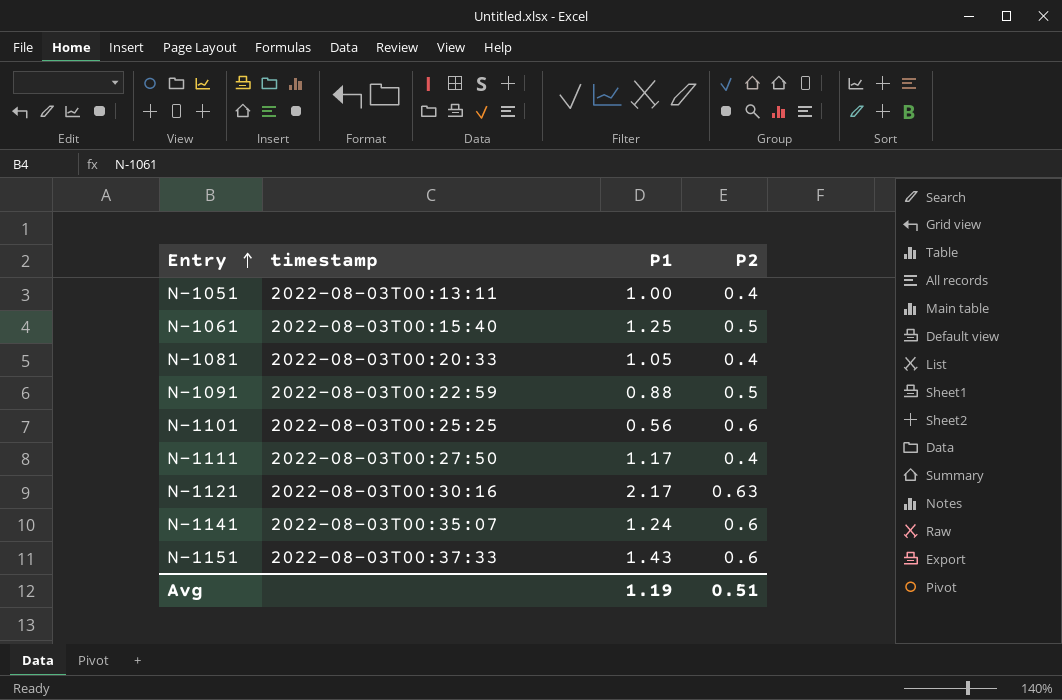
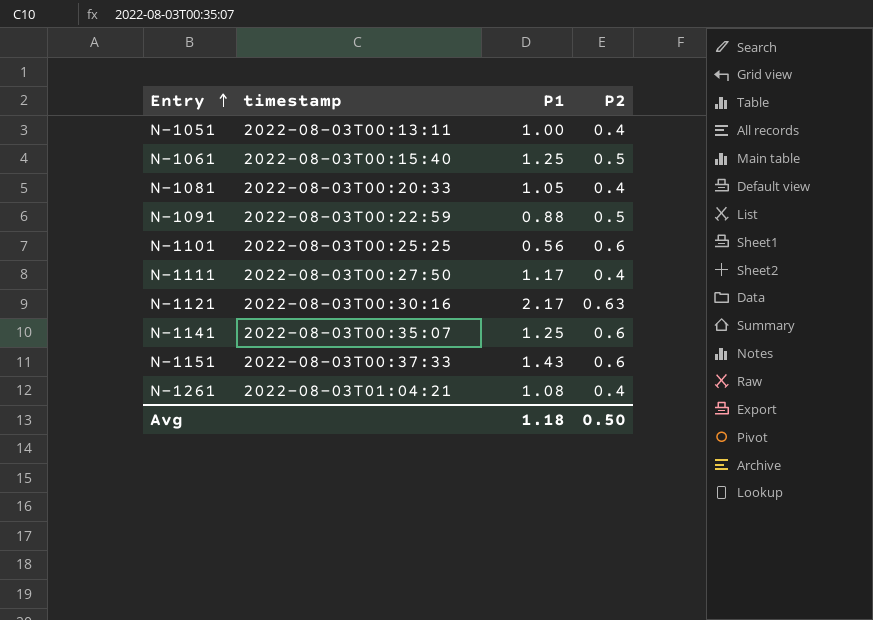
N-1141 | P1: 1.24 -> 1.25
row N-1261: none -> 2022-08-03T01:04:21 | 1.08 | 0.4
Avg | P1: 1.19 -> 1.18
Avg | P2: 0.51 -> 0.50

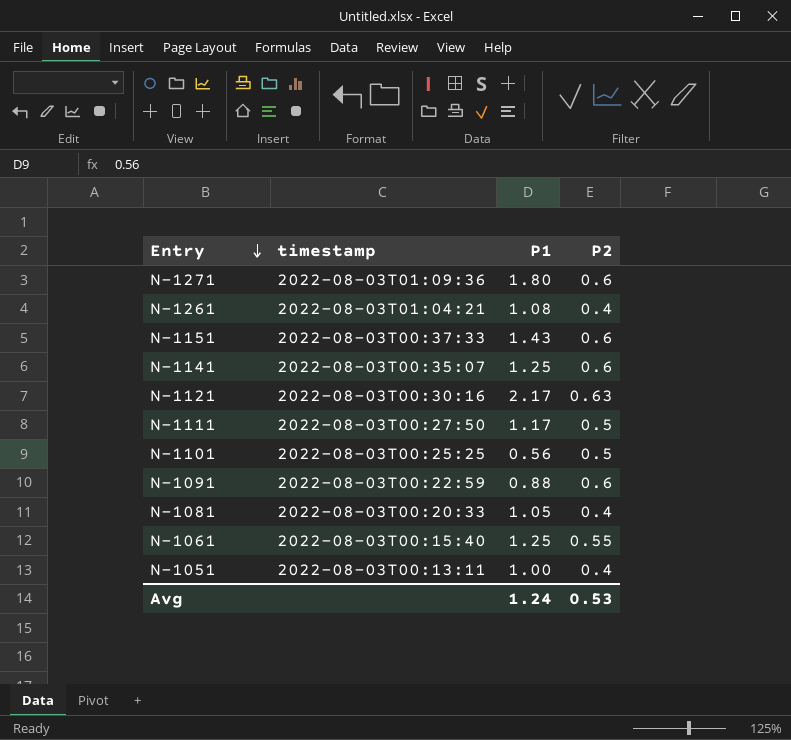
row order: Entry ascending -> Entry descending
row N-1271: none -> 2022-08-03T01:09:36 | 1.80 | 0.6
N-1111 | P2: 0.4 -> 0.5
N-1101 | P2: 0.6 -> 0.5
N-1091 | P2: 0.5 -> 0.6
N-1061 | P2: 0.5 -> 0.55
Avg | P1: 1.18 -> 1.24
Avg | P2: 0.50 -> 0.53

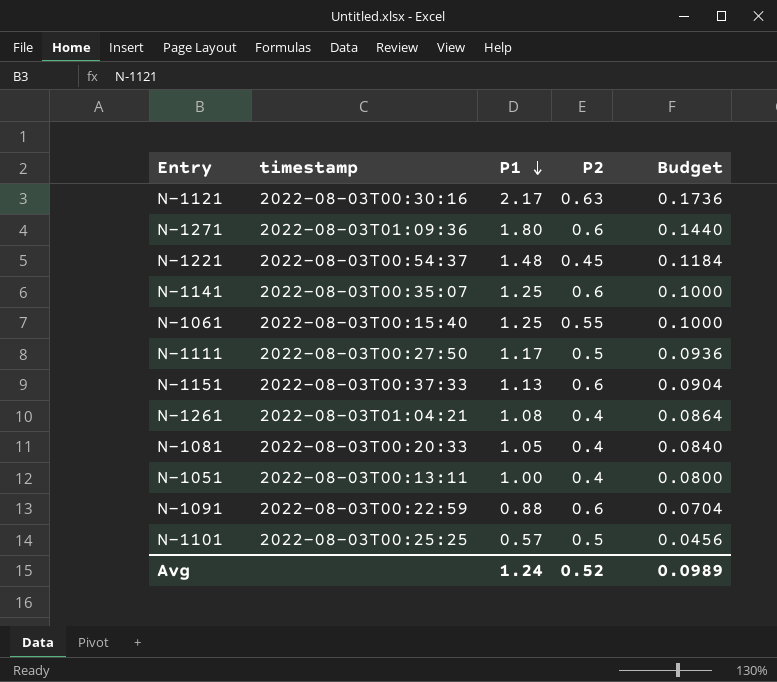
row order: Entry descending -> P1 descending
column Budget | formula: none -> [P1] * 0.08
row N-1221: none -> 2022-08-03T00:54:37 | 1.48 | 0.45 | 0.1184
N-1151 | P1: 1.43 -> 1.13
N-1101 | P1: 0.56 -> 0.57
Avg | P2: 0.53 -> 0.52

